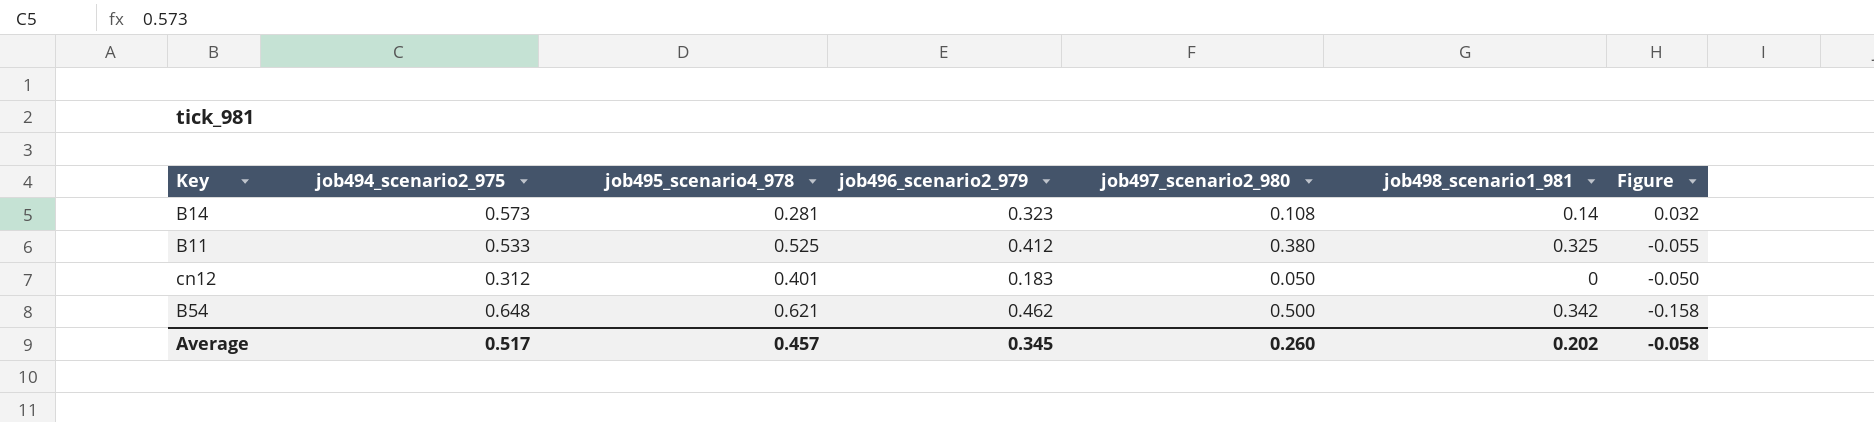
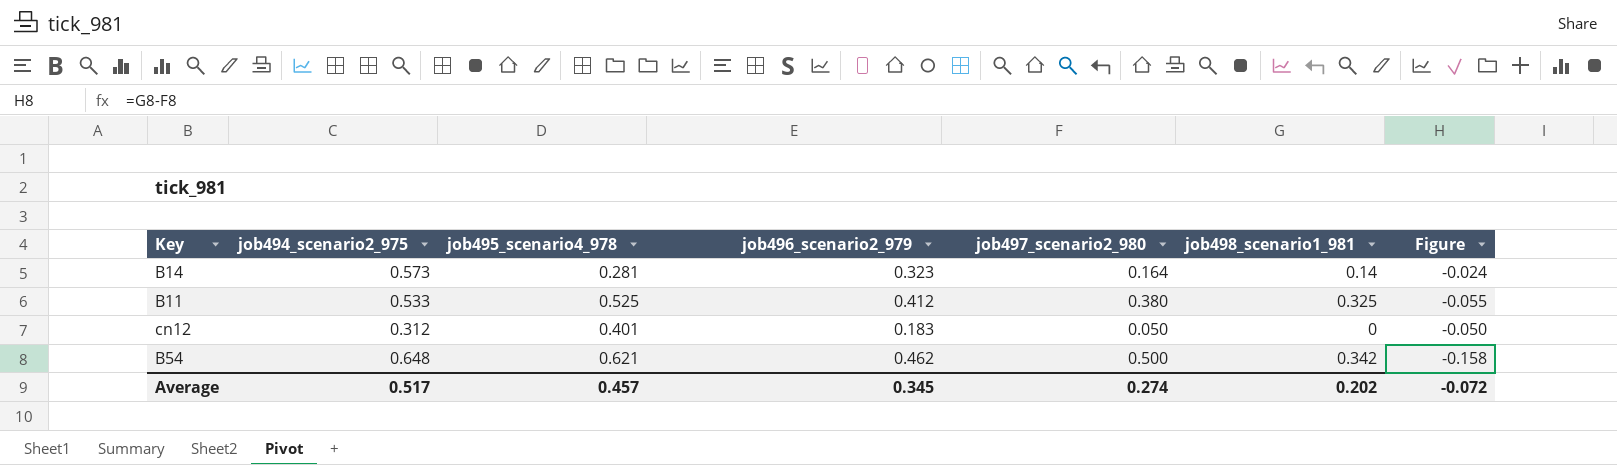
B14 | job497_scenario2_980: 0.108 -> 0.164
B14 | Figure: 0.032 -> -0.024
Average | job497_scenario2_980: 0.260 -> 0.274
Average | Figure: -0.058 -> -0.072

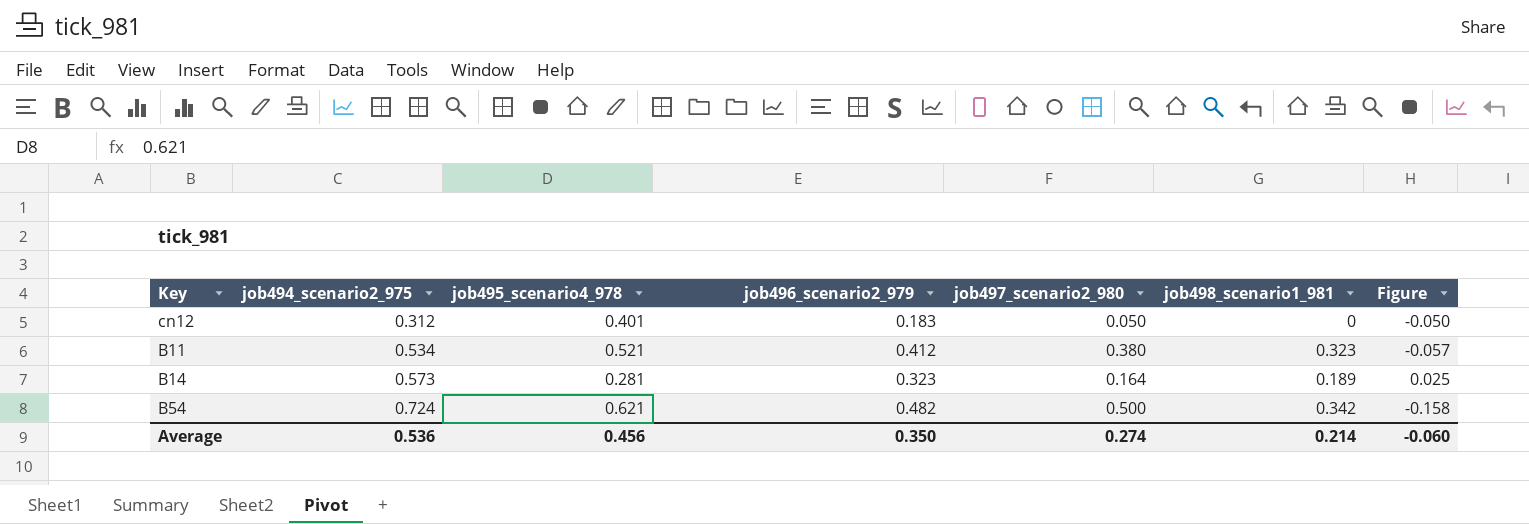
row order: none -> job494_scenario2_975 ascending
B11 | job494_scenario2_975: 0.533 -> 0.534
B11 | job495_scenario4_978: 0.525 -> 0.521
B11 | job498_scenario1_981: 0.325 -> 0.323
B11 | Figure: -0.055 -> -0.057
B14 | job498_scenario1_981: 0.14 -> 0.189
B14 | Figure: -0.024 -> 0.025
B54 | job494_scenario2_975: 0.648 -> 0.724
B54 | job496_scenario2_979: 0.462 -> 0.482
Average | job494_scenario2_975: 0.517 -> 0.536
Average | job495_scenario4_978: 0.457 -> 0.456
Average | job496_scenario2_979: 0.345 -> 0.350
Average | job498_scenario1_981: 0.202 -> 0.214
Average | Figure: -0.072 -> -0.060

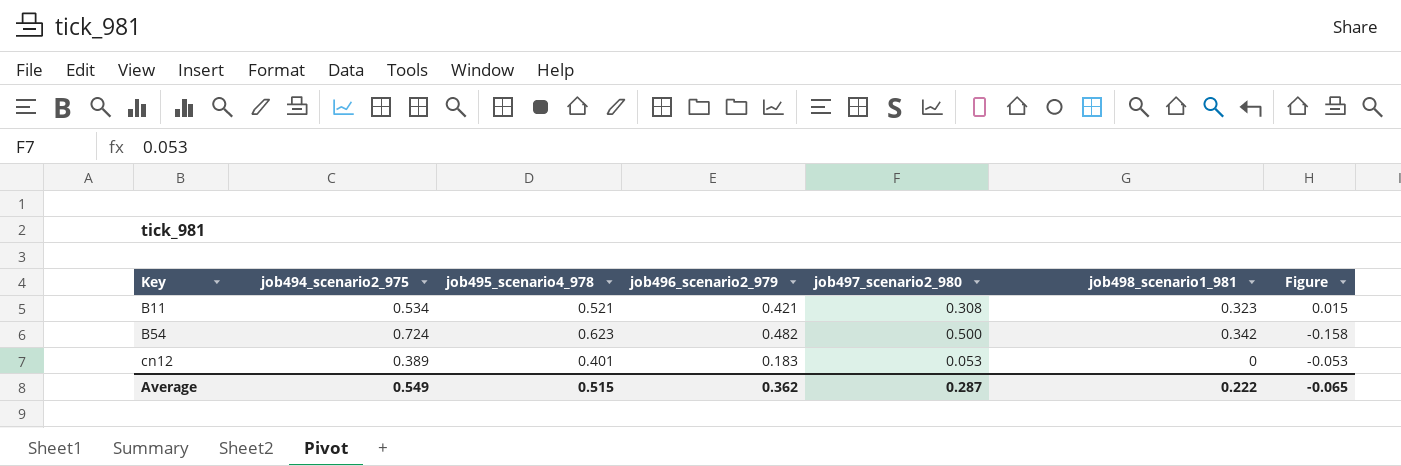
row order: job494_scenario2_975 ascending -> Key ascending
row B14: 0.573 | 0.281 | 0.323 | 0.164 | 0.189 | 0.025 -> none
B11 | job496_scenario2_979: 0.412 -> 0.421
B11 | job497_scenario2_980: 0.380 -> 0.308
B11 | Figure: -0.057 -> 0.015
B54 | job495_scenario4_978: 0.621 -> 0.623
cn12 | job494_scenario2_975: 0.312 -> 0.389
cn12 | job497_scenario2_980: 0.050 -> 0.053
cn12 | Figure: -0.050 -> -0.053
Average | job494_scenario2_975: 0.536 -> 0.549
Average | job495_scenario4_978: 0.456 -> 0.515
Average | job496_scenario2_979: 0.350 -> 0.362
Average | job497_scenario2_980: 0.274 -> 0.287
Average | job498_scenario1_981: 0.214 -> 0.222
Average | Figure: -0.060 -> -0.065

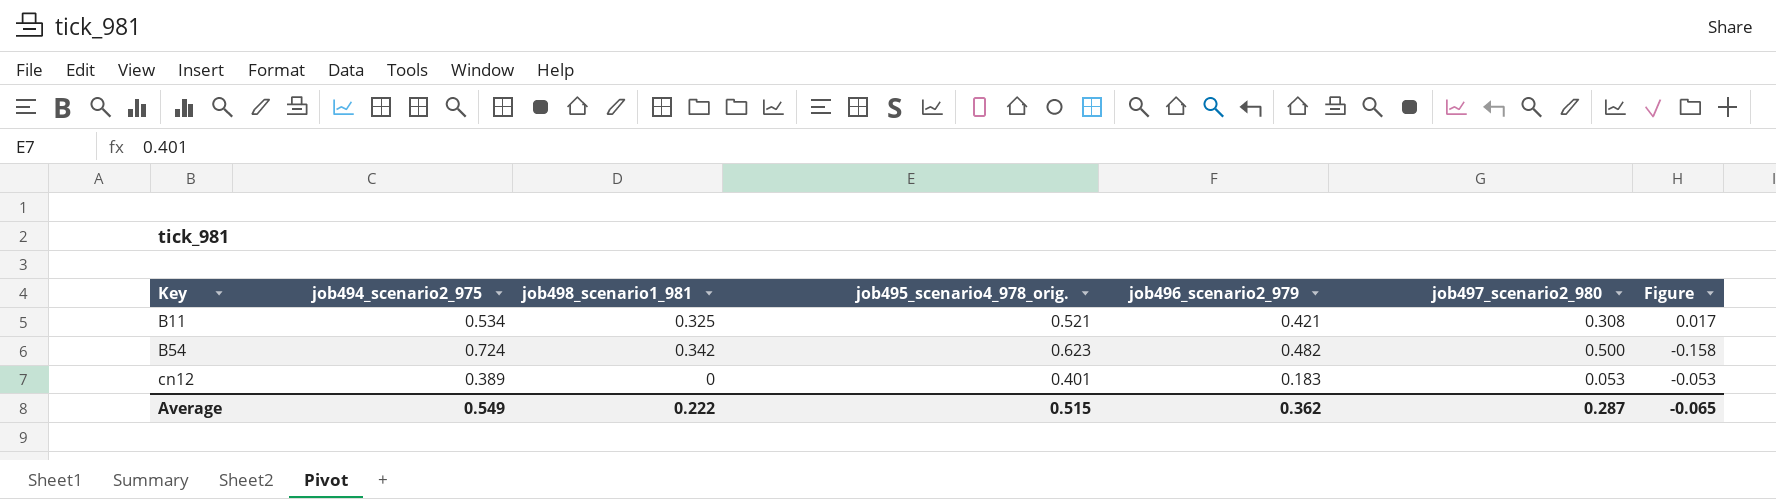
column job498_scenario1_981 | position: 6 -> 3
column name: job495_scenario4_978 -> job495_scenario4_978_orig.
B11 | job498_scenario1_981: 0.323 -> 0.325
B11 | Figure: 0.015 -> 0.017

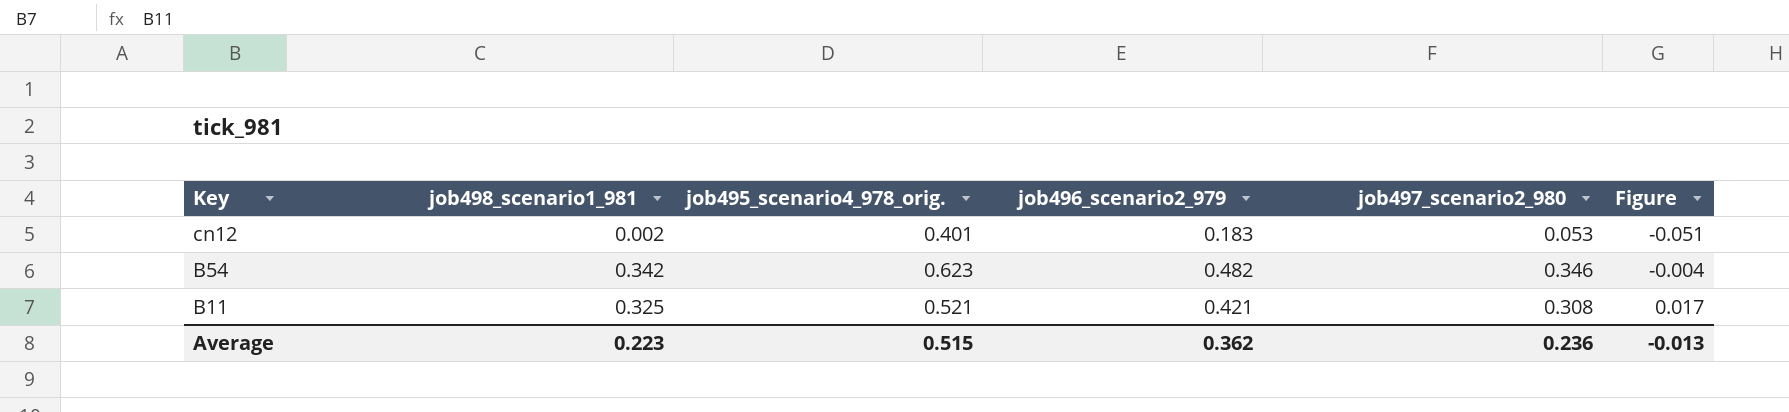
row order: Key ascending -> Key descending
column job494_scenario2_975 | position: 2 -> none
cn12 | job498_scenario1_981: 0 -> 0.002
cn12 | Figure: -0.053 -> -0.051
B54 | job497_scenario2_980: 0.500 -> 0.346
B54 | Figure: -0.158 -> -0.004
Average | job498_scenario1_981: 0.222 -> 0.223
Average | job497_scenario2_980: 0.287 -> 0.236
Average | Figure: -0.065 -> -0.013

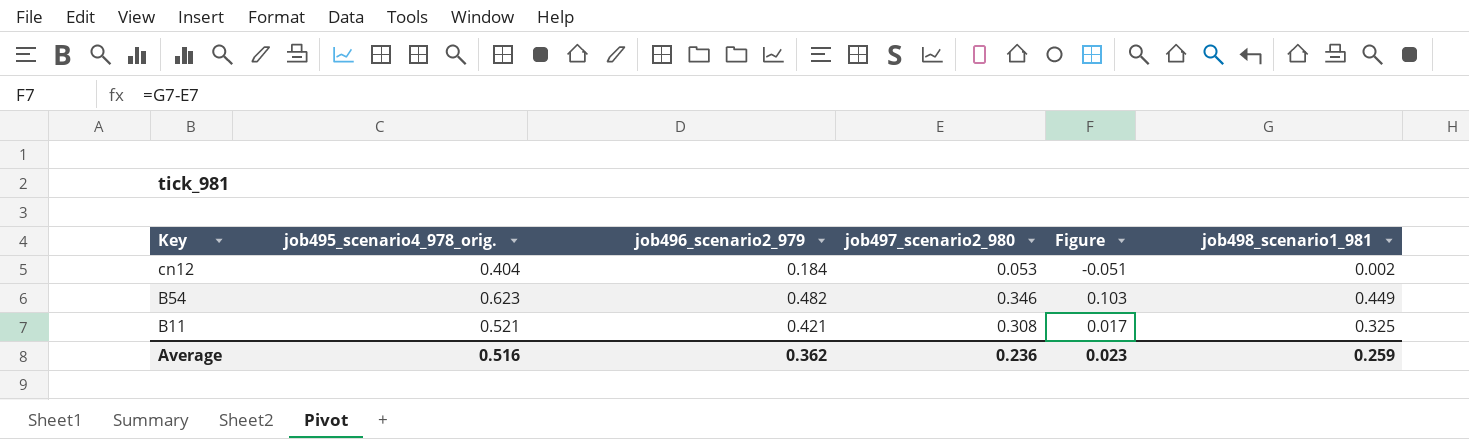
column job498_scenario1_981 | position: 2 -> 6
cn12 | job495_scenario4_978_orig.: 0.401 -> 0.404
cn12 | job496_scenario2_979: 0.183 -> 0.184
B54 | Figure: -0.004 -> 0.103
B54 | job498_scenario1_981: 0.342 -> 0.449
Average | job495_scenario4_978_orig.: 0.515 -> 0.516
Average | Figure: -0.013 -> 0.023
Average | job498_scenario1_981: 0.223 -> 0.259

